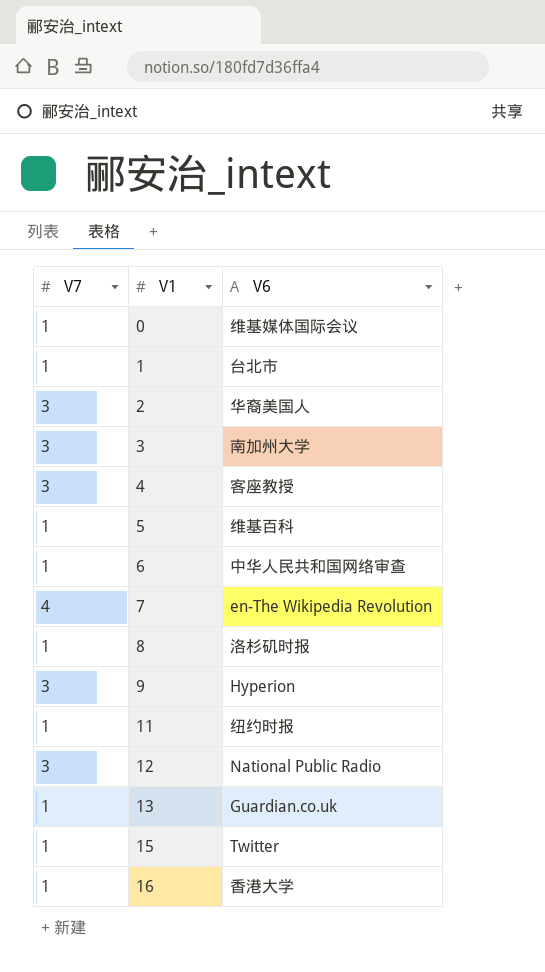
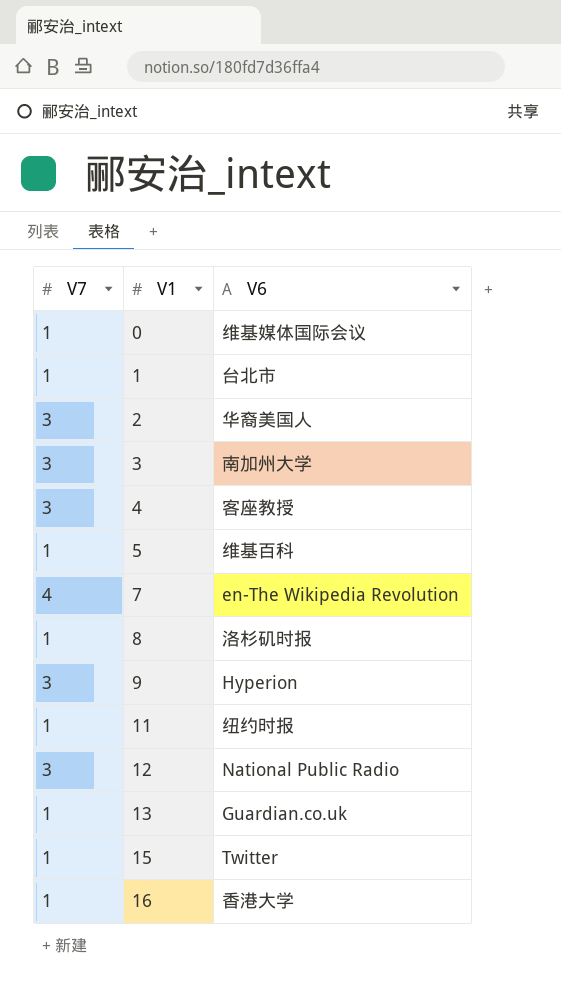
row 6: 1 | 中华人民共和国网络审查 -> none

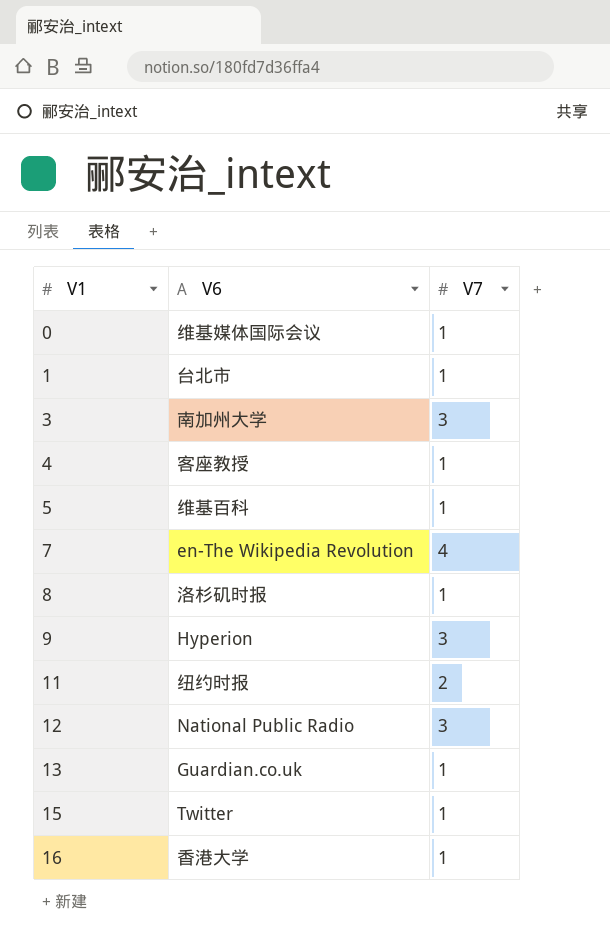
column V7 | position: 1 -> 3
row 2: 3 | 华裔美国人 -> none
4 | V7: 3 -> 1
11 | V7: 1 -> 2

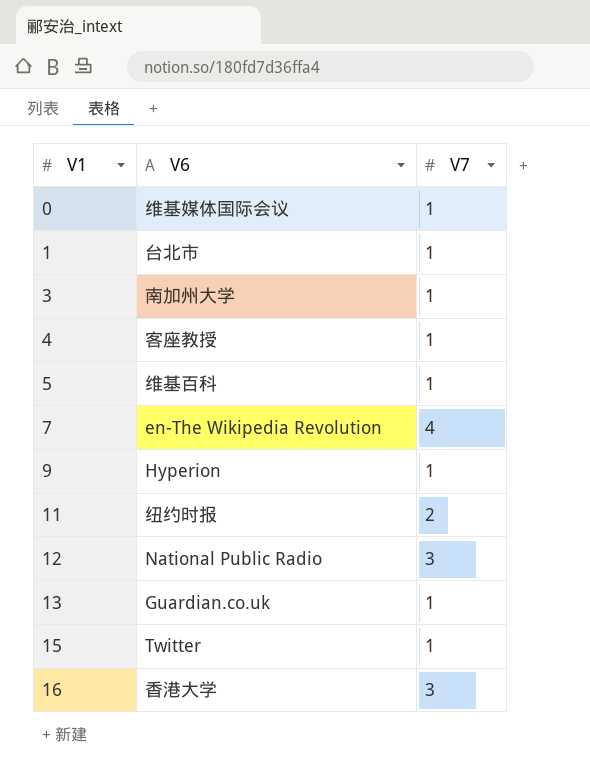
row 8: 洛杉矶时报 | 1 -> none
3 | V7: 3 -> 1
9 | V7: 3 -> 1
16 | V7: 1 -> 3

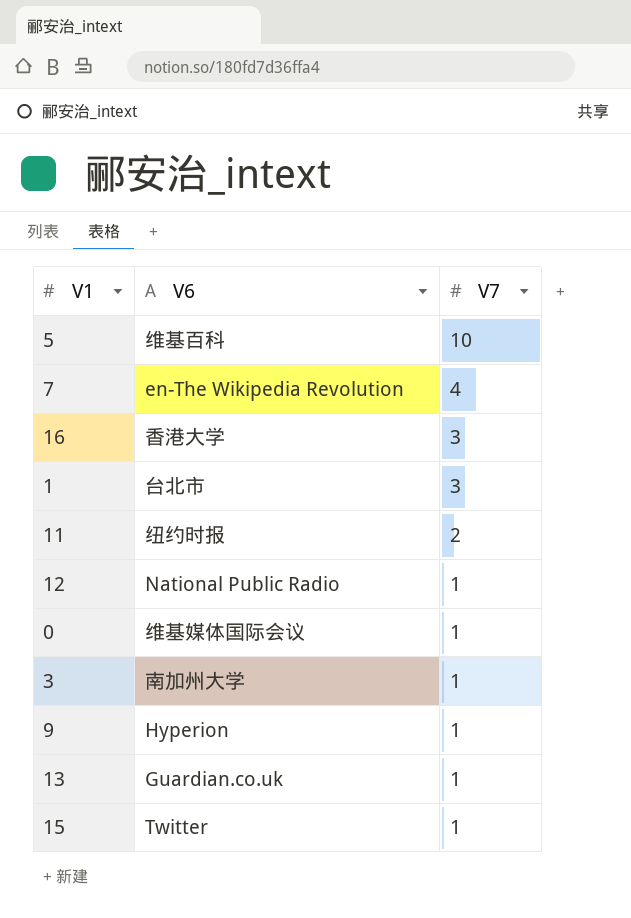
row order: V1 ascending -> V7 descending
row 4: 客座教授 | 1 -> none
5 | V7: 1 -> 10
1 | V7: 1 -> 3
12 | V7: 3 -> 1

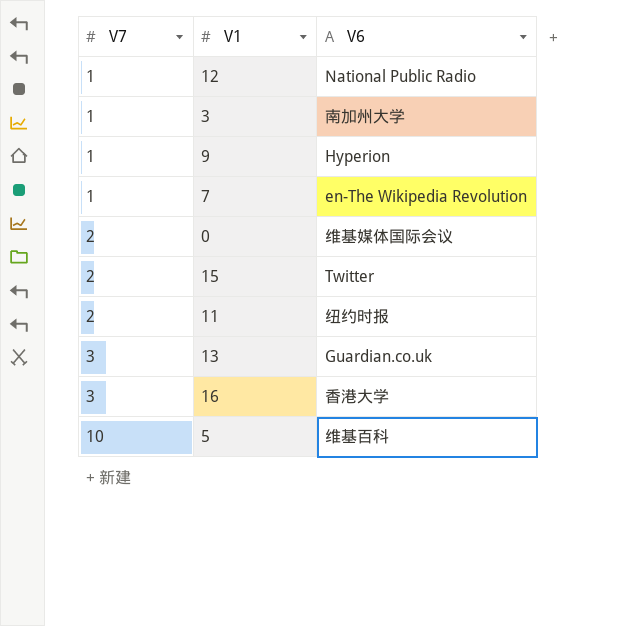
row order: V7 descending -> V7 ascending
column V7 | position: 3 -> 1
row 1: 台北市 | 3 -> none
7 | V7: 4 -> 1
0 | V7: 1 -> 2
15 | V7: 1 -> 2
13 | V7: 1 -> 3

